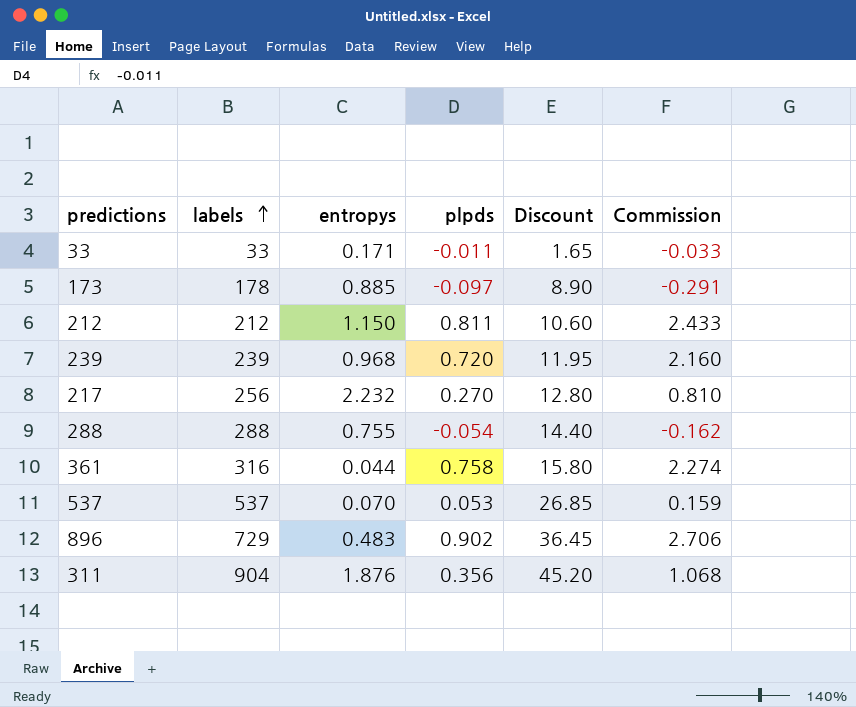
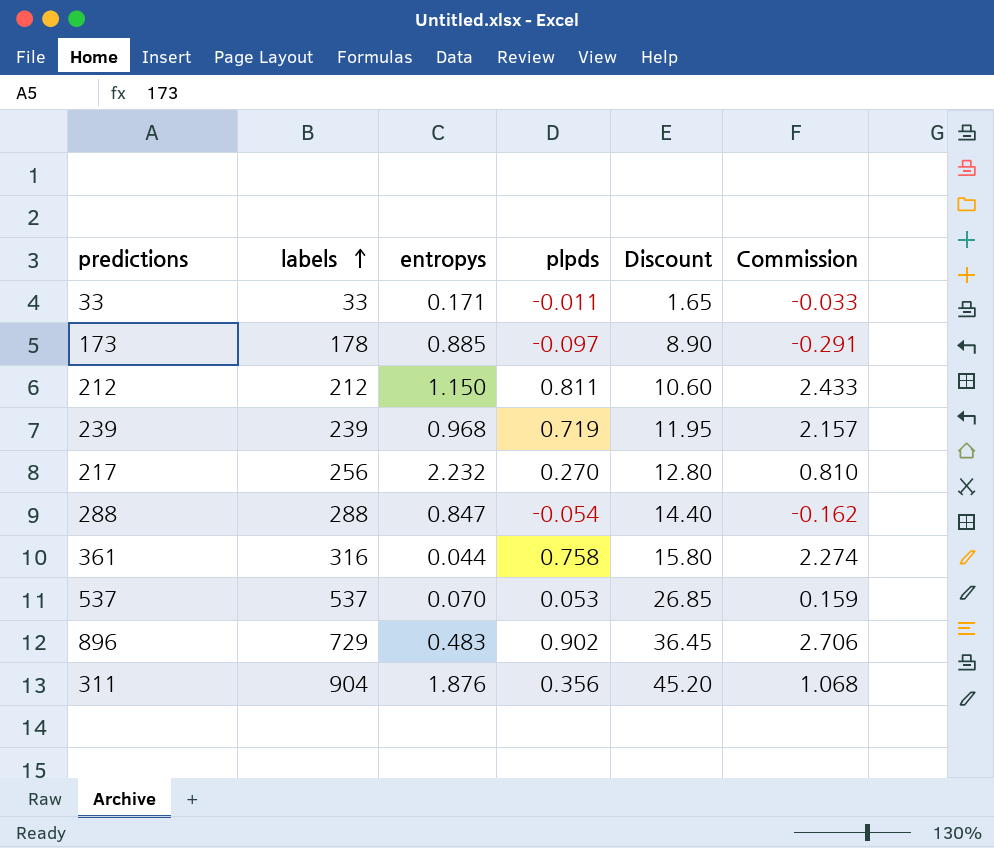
239 | plpds: 0.720 -> 0.719
239 | Commission: 2.160 -> 2.157
288 | entropys: 0.755 -> 0.847

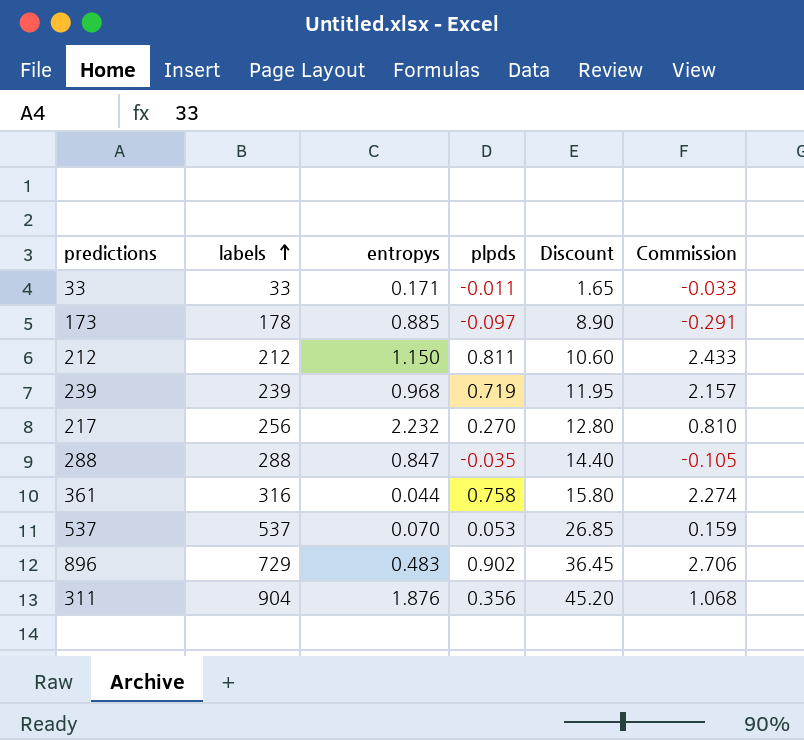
288 | plpds: -0.054 -> -0.035
288 | Commission: -0.162 -> -0.105

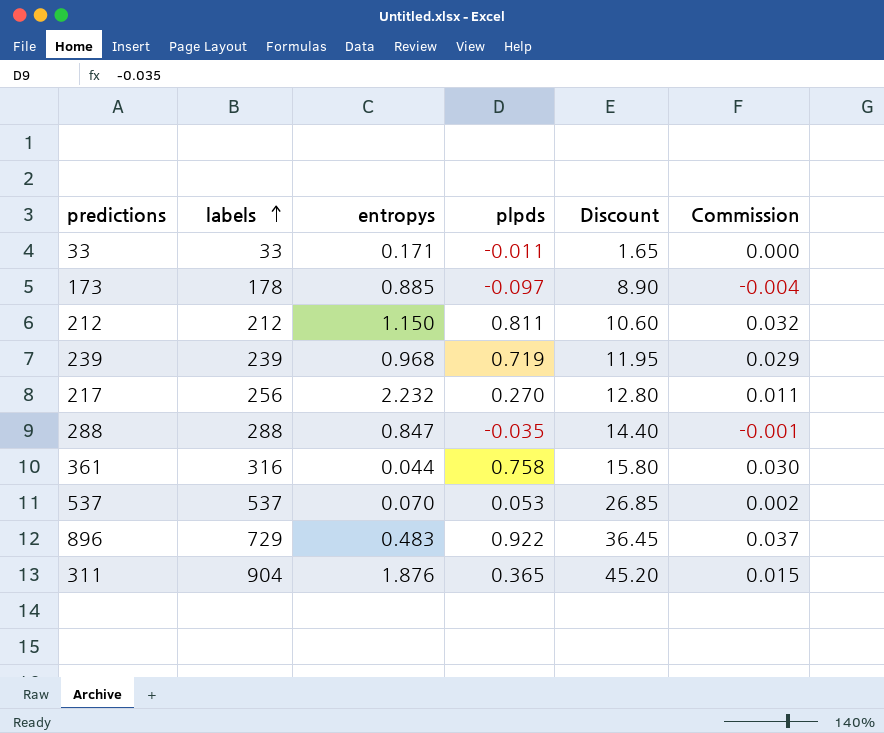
column Commission | formula: [plpds] * 3 -> [plpds] * 0.04
896 | plpds: 0.902 -> 0.922
311 | plpds: 0.356 -> 0.365

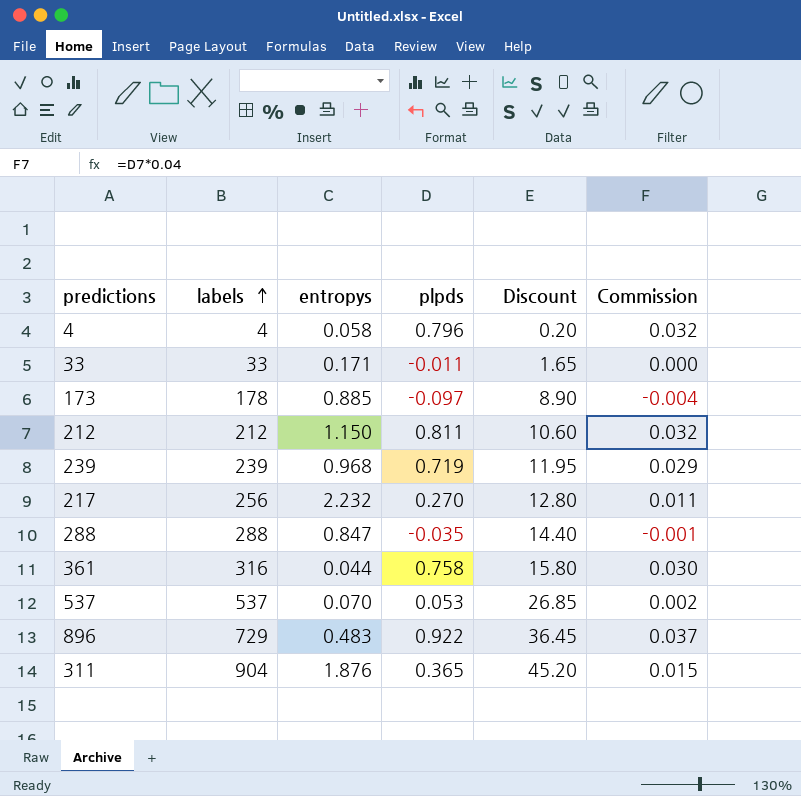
row 4: none -> 4 | 0.058 | 0.796 | 0.20 | 0.032

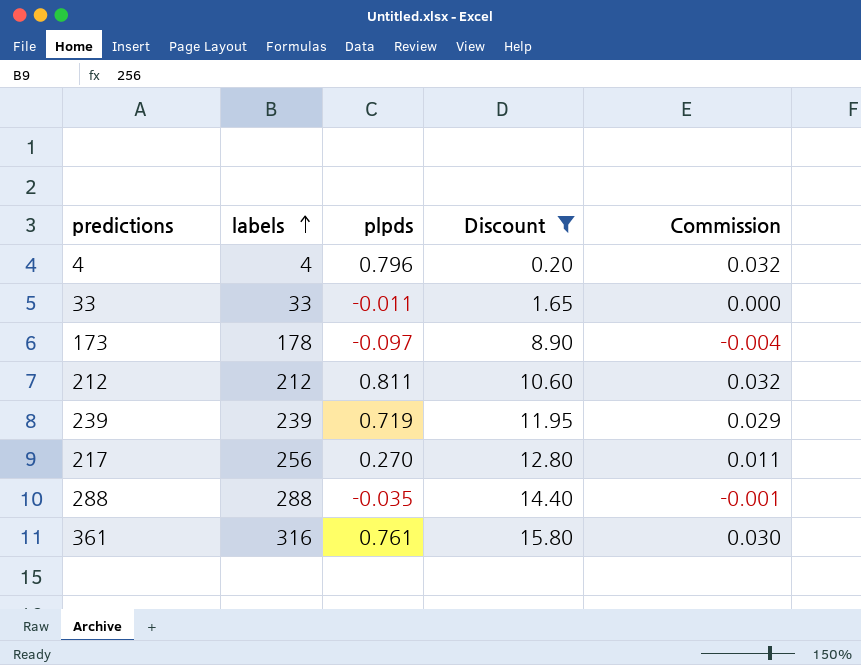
filter: none -> Discount <= 15.80
column entropys | position: 3 -> none
361 | plpds: 0.758 -> 0.761

